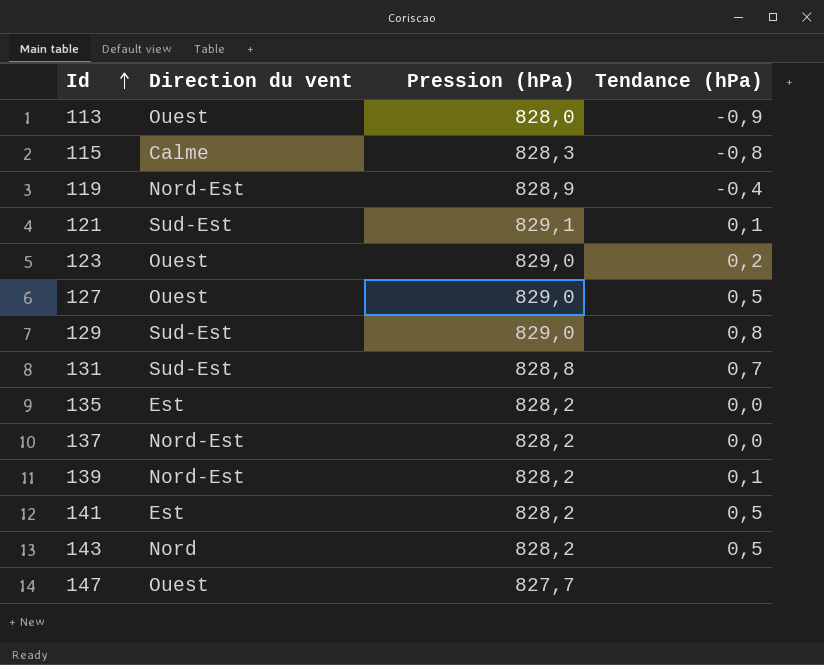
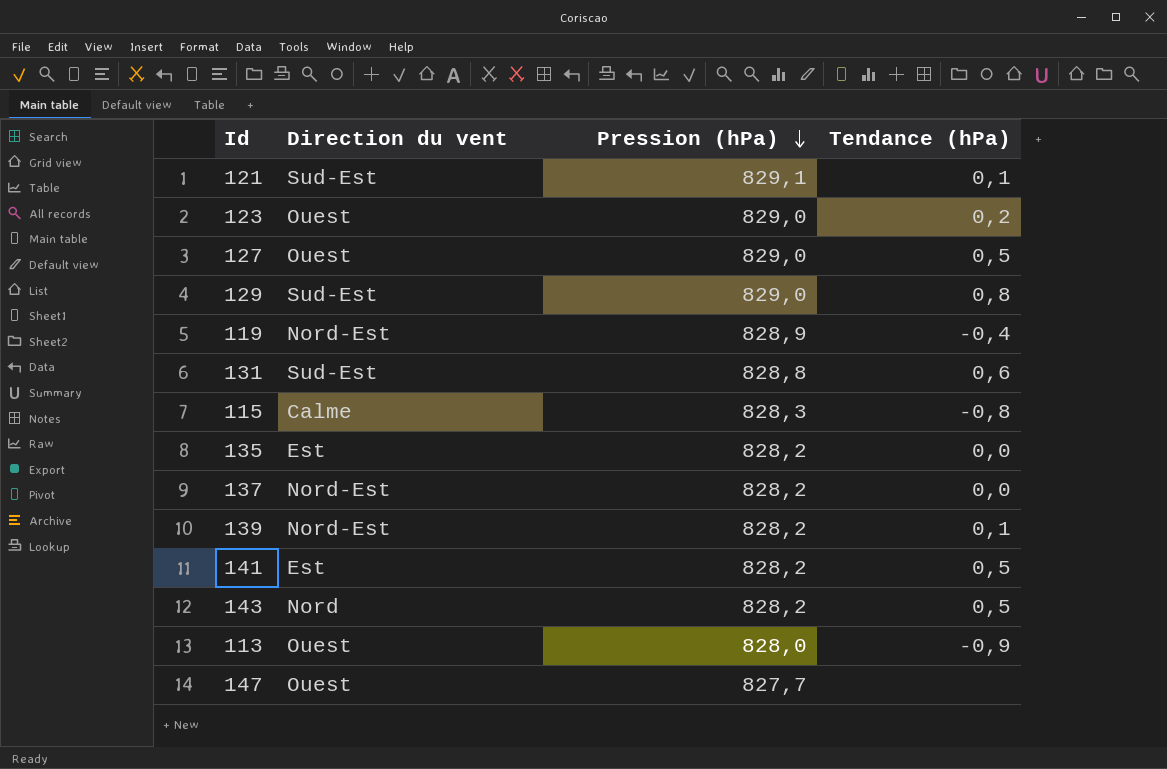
row order: Id ascending -> Pression (hPa) descending
131 | Tendance (hPa): 0,7 -> 0,6

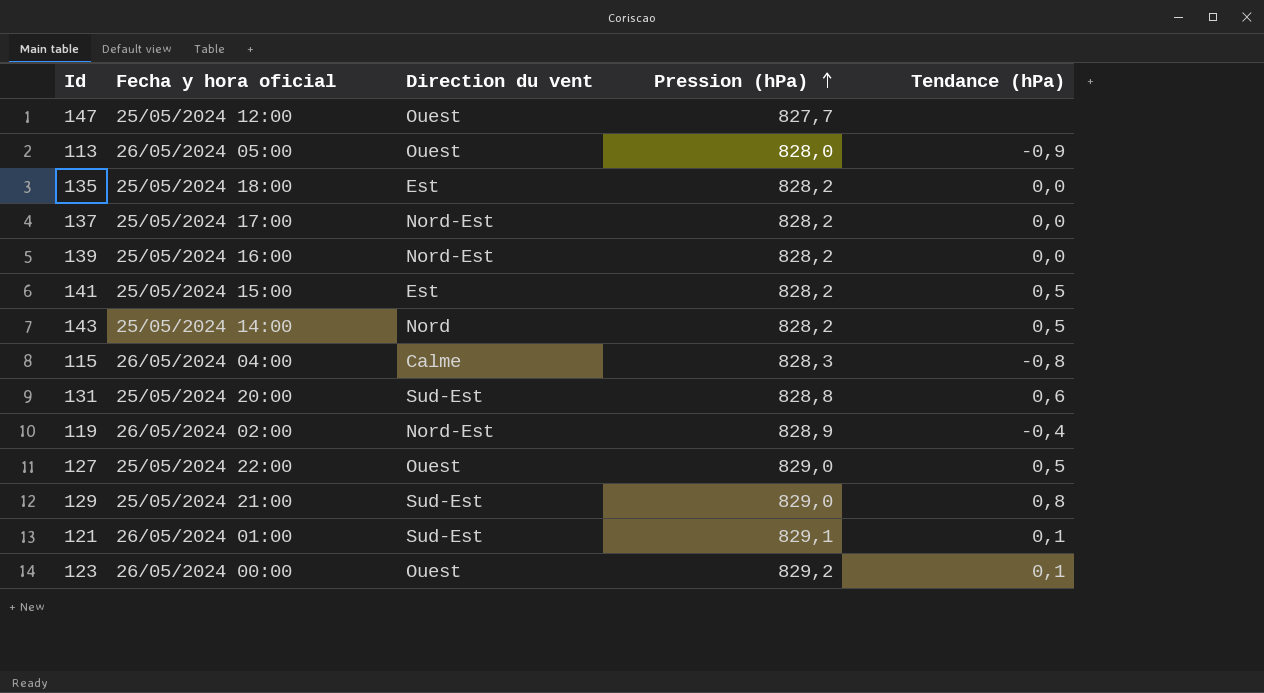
row order: Pression (hPa) descending -> Pression (hPa) ascending
column Fecha y hora oficial | position: none -> 2
139 | Tendance (hPa): 0,1 -> 0,0
123 | Pression (hPa): 829,0 -> 829,2
123 | Tendance (hPa): 0,2 -> 0,1

